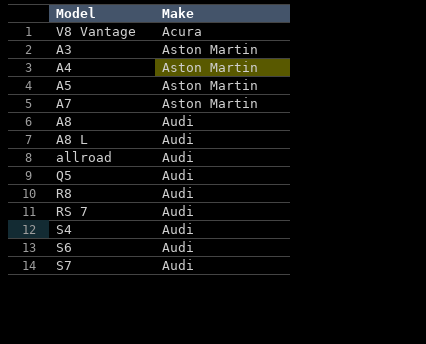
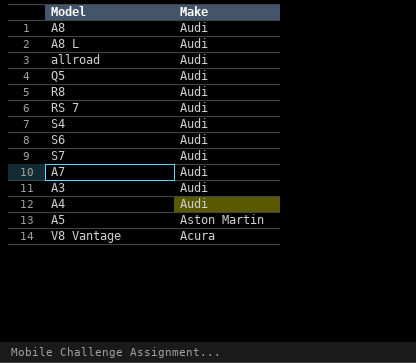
row order: Make ascending -> Make descending
A7 | Make: Aston Martin -> Audi
A3 | Make: Aston Martin -> Audi
A4 | Make: Aston Martin -> Audi

